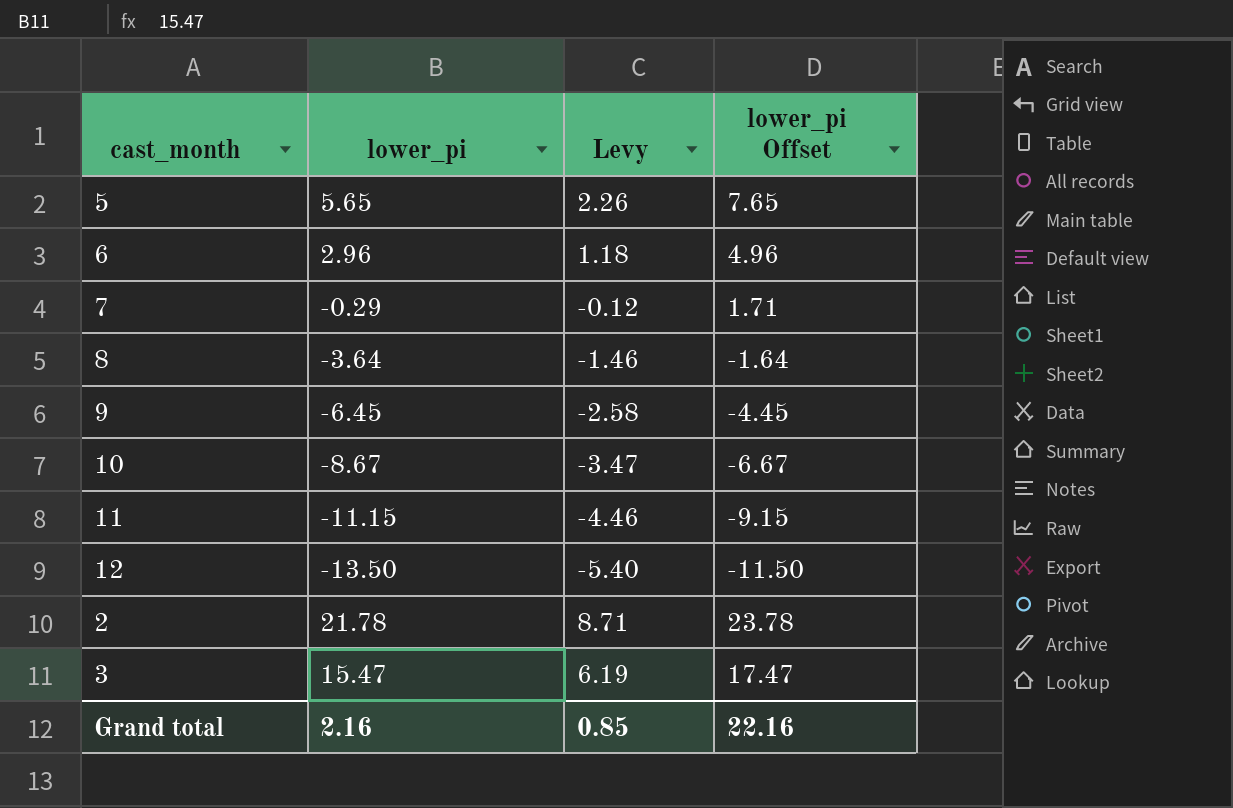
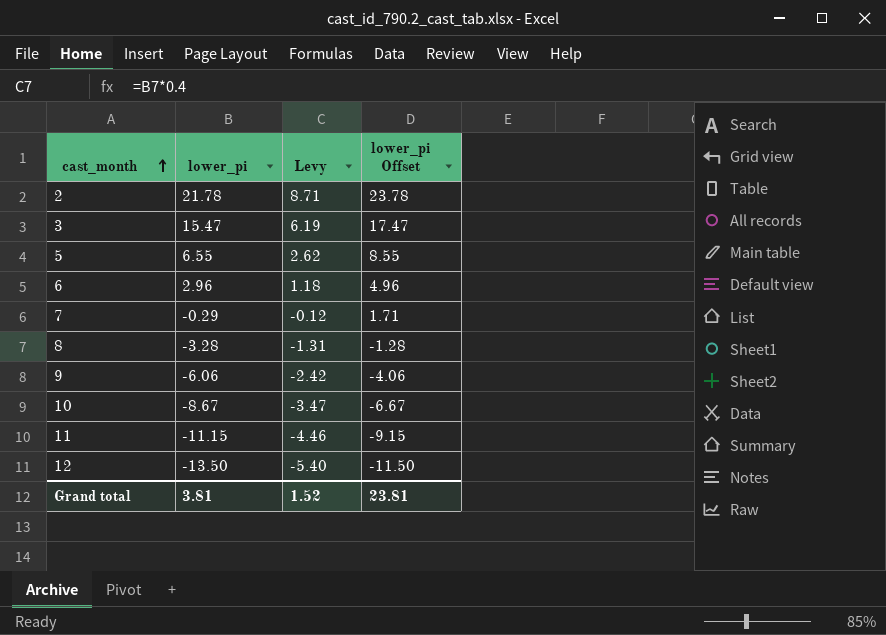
row order: none -> cast_month ascending
5 | lower_pi: 5.65 -> 6.55
5 | Levy: 2.26 -> 2.62
5 | lower_pi Offset: 7.65 -> 8.55
8 | lower_pi: -3.64 -> -3.28
8 | Levy: -1.46 -> -1.31
8 | lower_pi Offset: -1.64 -> -1.28
9 | lower_pi: -6.45 -> -6.06
9 | Levy: -2.58 -> -2.42
9 | lower_pi Offset: -4.45 -> -4.06
Grand total | lower_pi: 2.16 -> 3.81
Grand total | Levy: 0.85 -> 1.52
Grand total | lower_pi Offset: 22.16 -> 23.81

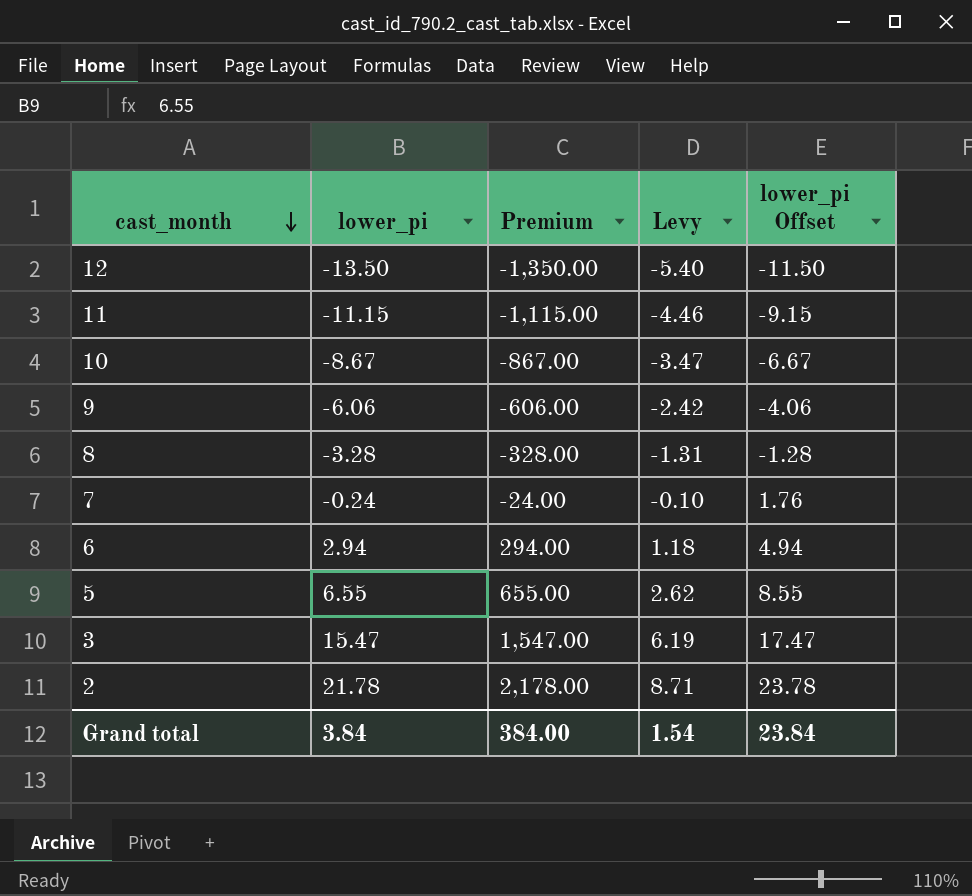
row order: cast_month ascending -> cast_month descending
column Premium | formula: none -> [lower_pi] * 100
7 | lower_pi: -0.29 -> -0.24
7 | Levy: -0.12 -> -0.10
7 | lower_pi Offset: 1.71 -> 1.76
6 | lower_pi: 2.96 -> 2.94
6 | lower_pi Offset: 4.96 -> 4.94
Grand total | lower_pi: 3.81 -> 3.84
Grand total | Levy: 1.52 -> 1.54
Grand total | lower_pi Offset: 23.81 -> 23.84

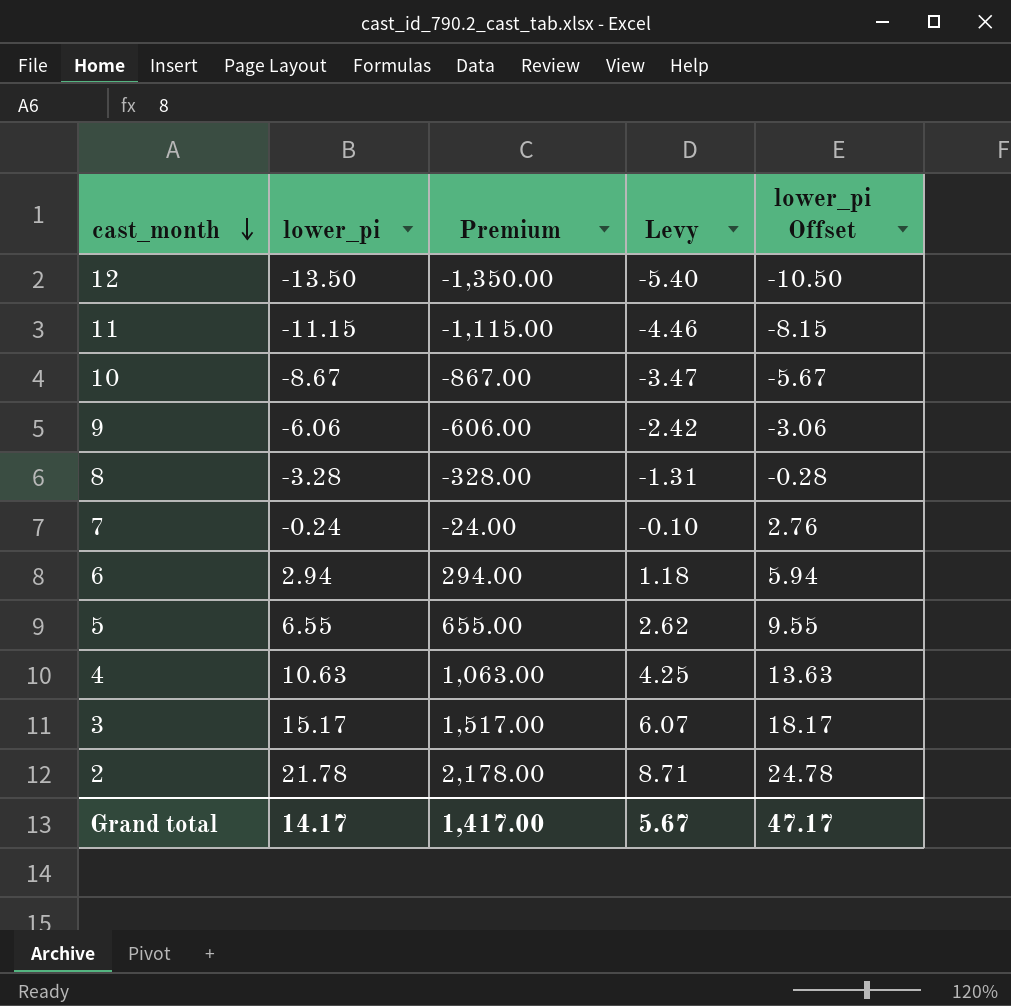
column lower_pi Offset | formula: [lower_pi] + 2 -> [lower_pi] + 3
row 4: none -> 10.63 | 1,063.00 | 4.25 | 13.63
3 | lower_pi: 15.47 -> 15.17
3 | Premium: 1,547.00 -> 1,517.00
3 | Levy: 6.19 -> 6.07
Grand total | lower_pi: 3.84 -> 14.17
Grand total | Premium: 384.00 -> 1,417.00
Grand total | Levy: 1.54 -> 5.67
Grand total | lower_pi Offset: 23.84 -> 47.17

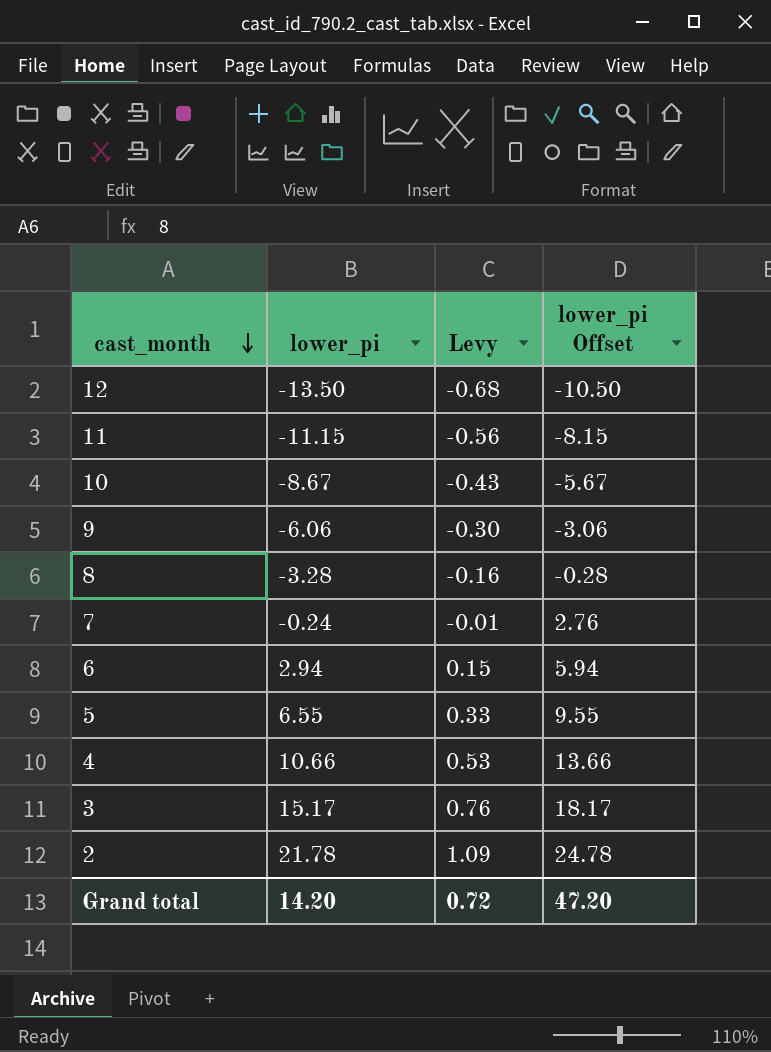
column Premium | formula: [lower_pi] * 100 -> none
column Levy | formula: [lower_pi] * 0.4 -> [lower_pi] * 0.05
4 | lower_pi: 10.63 -> 10.66
4 | lower_pi Offset: 13.63 -> 13.66
Grand total | lower_pi: 14.17 -> 14.20
Grand total | Levy: 5.67 -> 0.72
Grand total | lower_pi Offset: 47.17 -> 47.20

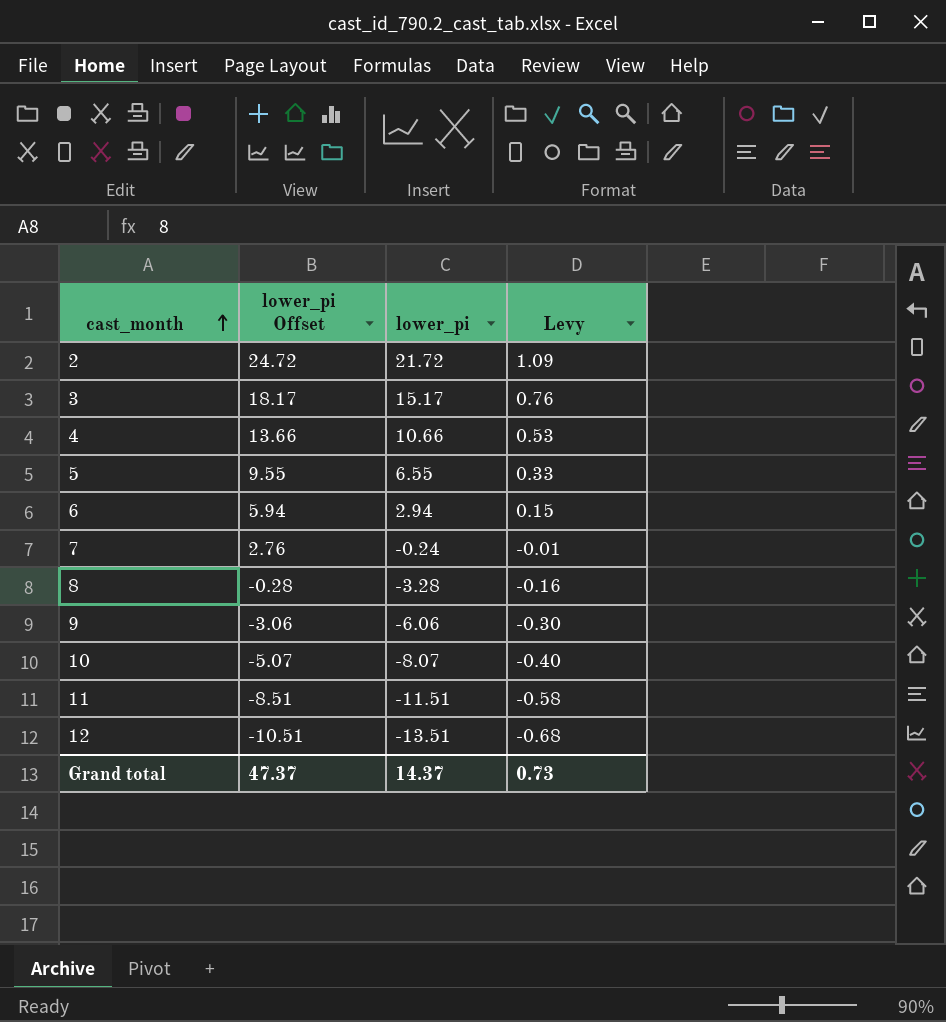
row order: cast_month descending -> cast_month ascending
column lower_pi Offset | position: 4 -> 2
2 | lower_pi Offset: 24.78 -> 24.72
2 | lower_pi: 21.78 -> 21.72
10 | lower_pi Offset: -5.67 -> -5.07
10 | lower_pi: -8.67 -> -8.07
10 | Levy: -0.43 -> -0.40
11 | lower_pi Offset: -8.15 -> -8.51
11 | lower_pi: -11.15 -> -11.51
11 | Levy: -0.56 -> -0.58
12 | lower_pi Offset: -10.50 -> -10.51
12 | lower_pi: -13.50 -> -13.51
Grand total | lower_pi Offset: 47.20 -> 47.37
Grand total | lower_pi: 14.20 -> 14.37
Grand total | Levy: 0.72 -> 0.73

